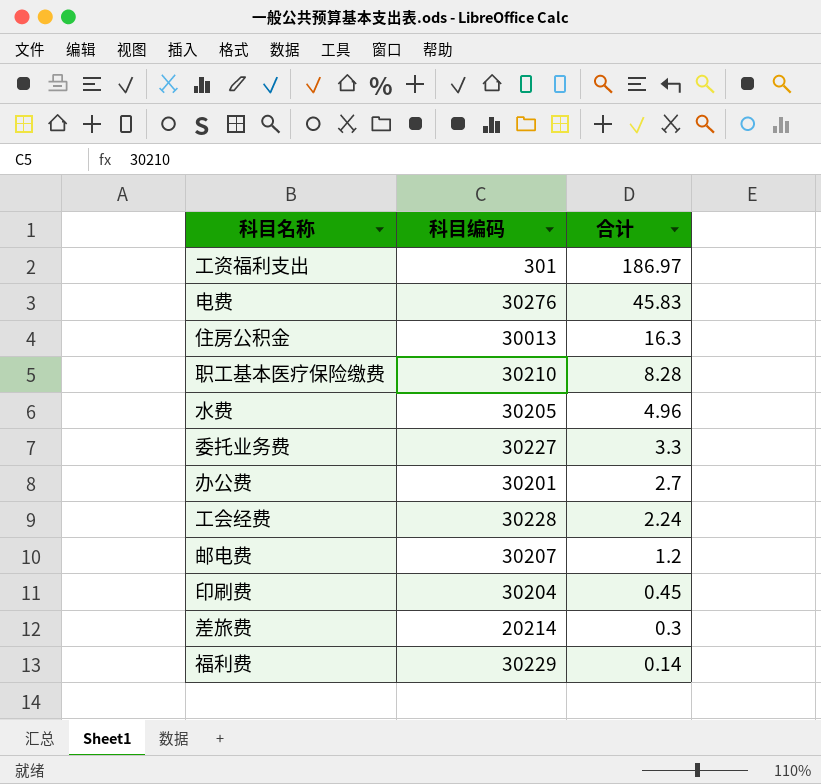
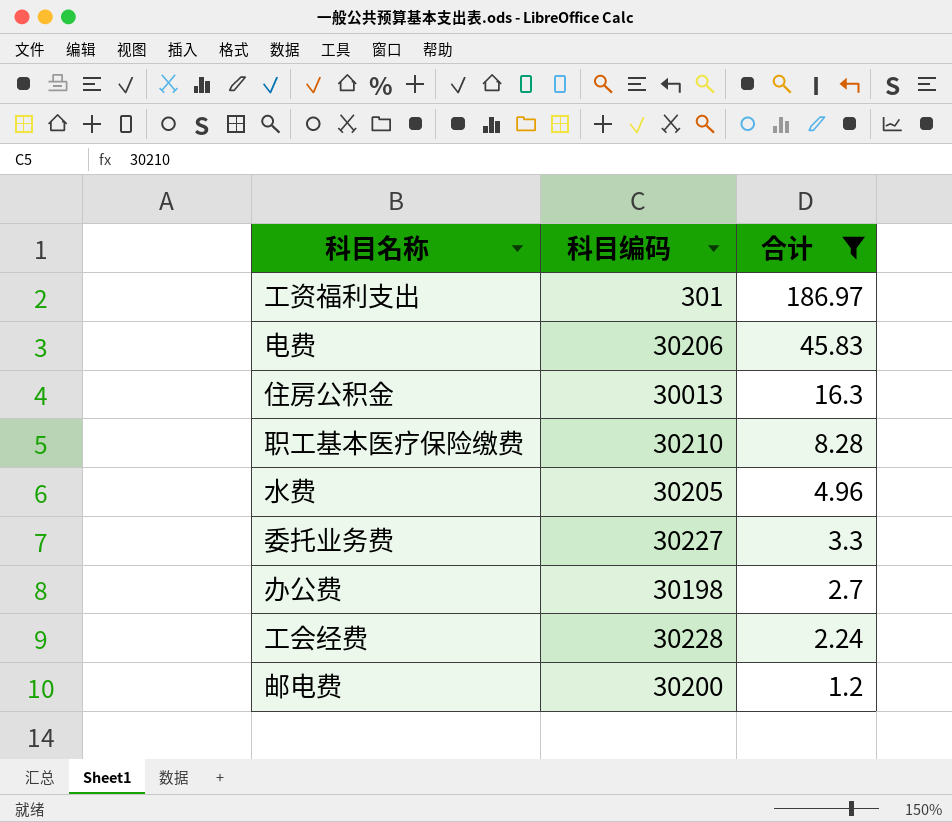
filter: none -> 合计 >= 1.2
电费 | 科目编码: 30276 -> 30206
办公费 | 科目编码: 30201 -> 30198
邮电费 | 科目编码: 30207 -> 30200

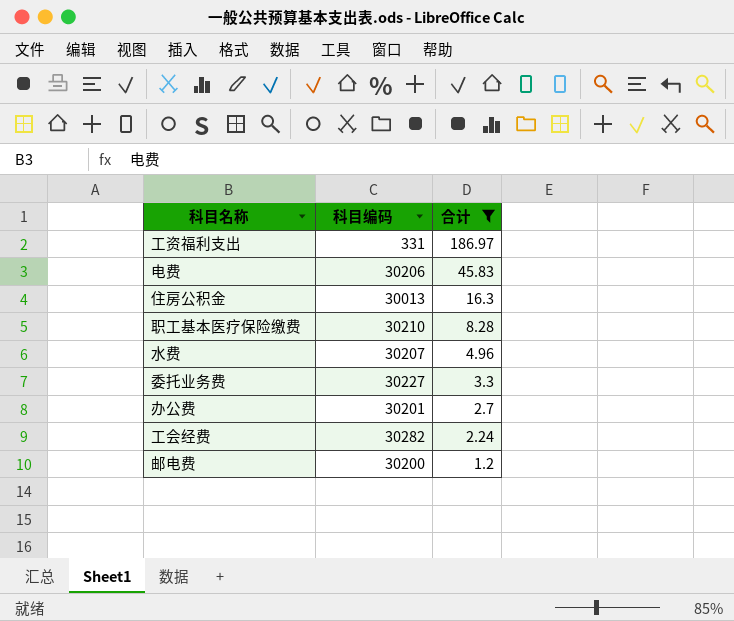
工资福利支出 | 科目编码: 301 -> 331
水费 | 科目编码: 30205 -> 30207
办公费 | 科目编码: 30198 -> 30201
工会经费 | 科目编码: 30228 -> 30282

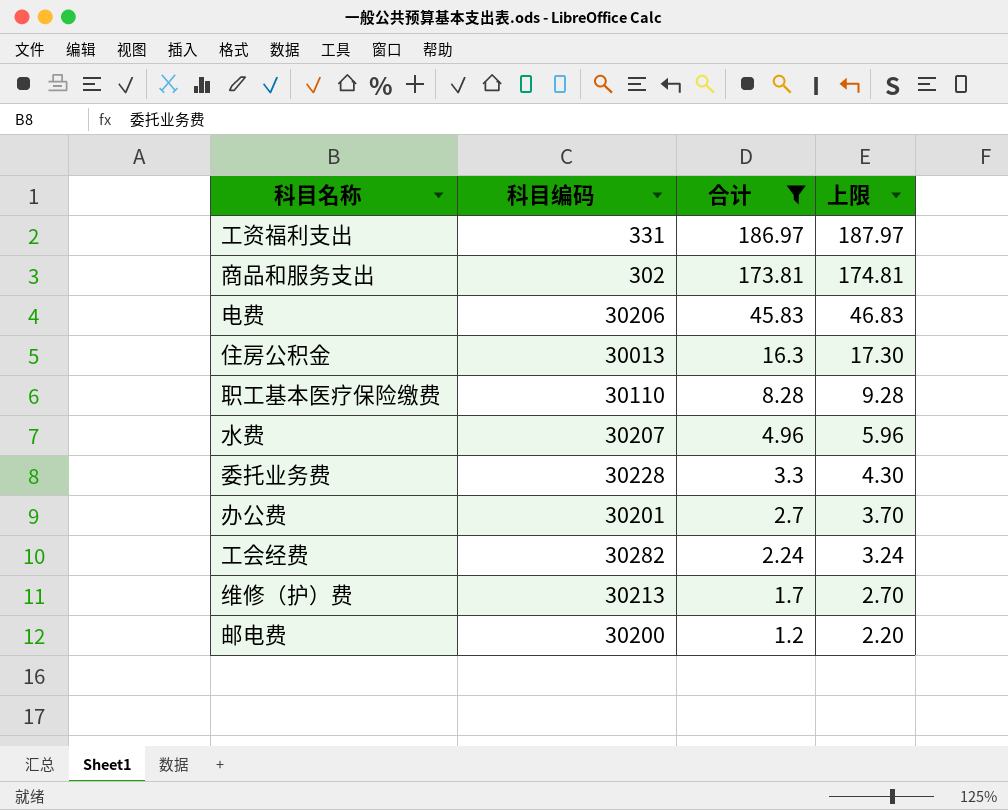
column 上限 | formula: none -> [合计] + 1
row 商品和服务支出: none -> 302 | 173.81 | 174.81
职工基本医疗保险缴费 | 科目编码: 30210 -> 30110
委托业务费 | 科目编码: 30227 -> 30228
row 维修（护）费: none -> 30213 | 1.7 | 2.70

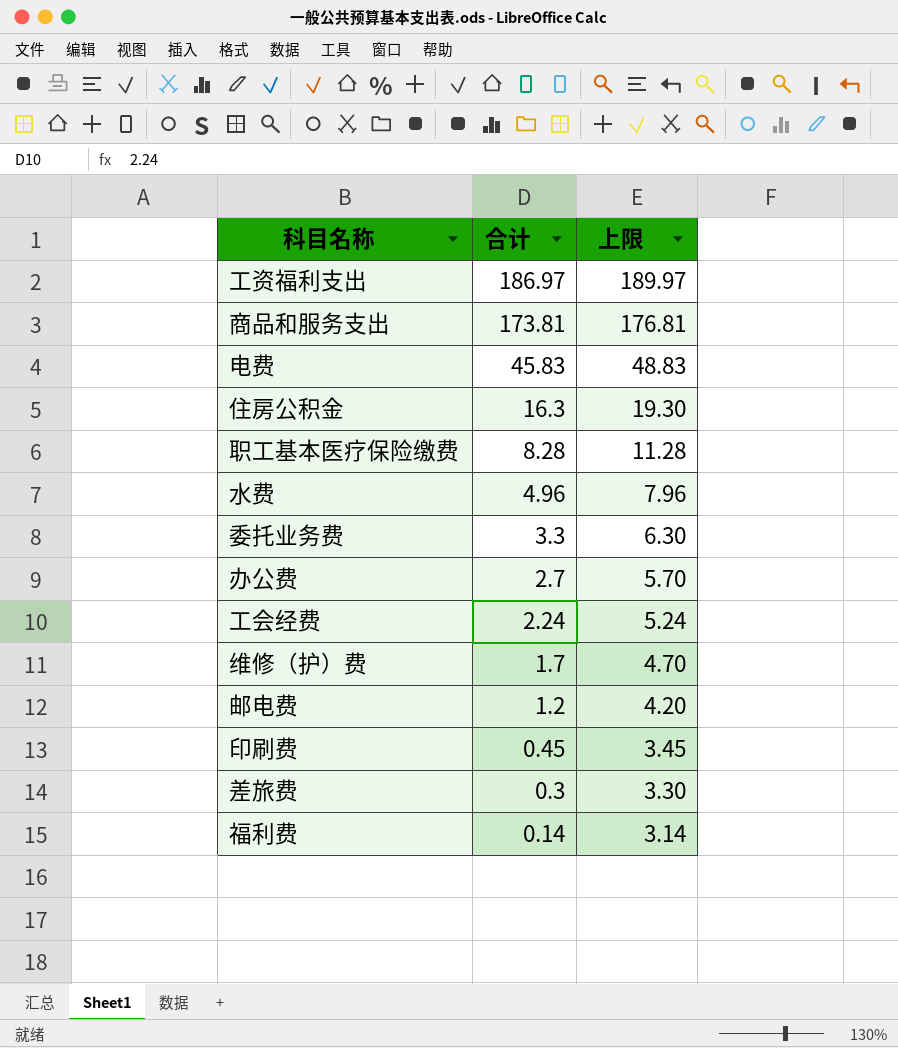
filter: 合计 >= 1.2 -> none
column 科目编码 | position: 2 -> none
column 上限 | formula: [合计] + 1 -> [合计] + 3

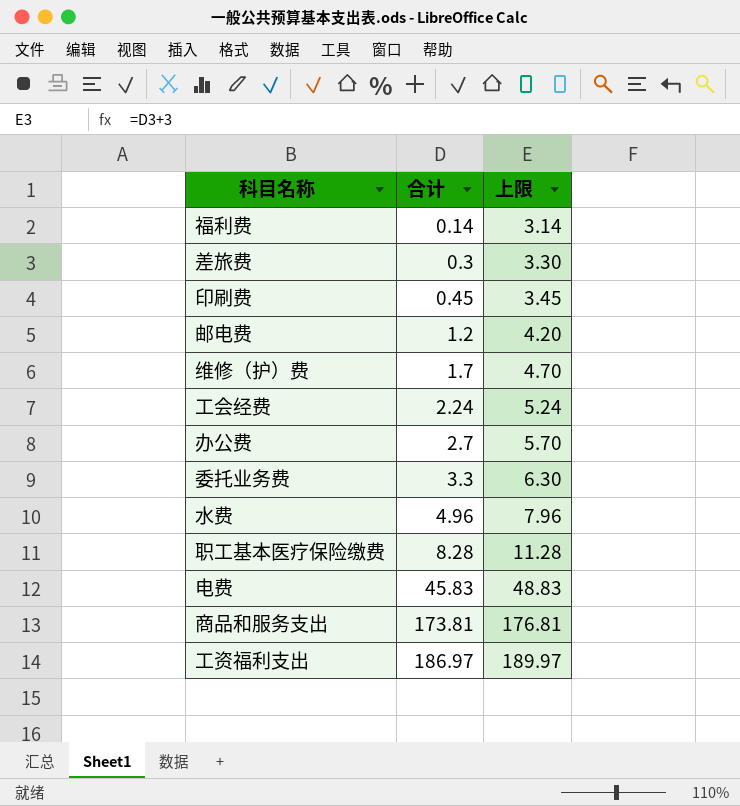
row order: 合计 descending -> 合计 ascending
row 住房公积金: 16.3 | 19.30 -> none

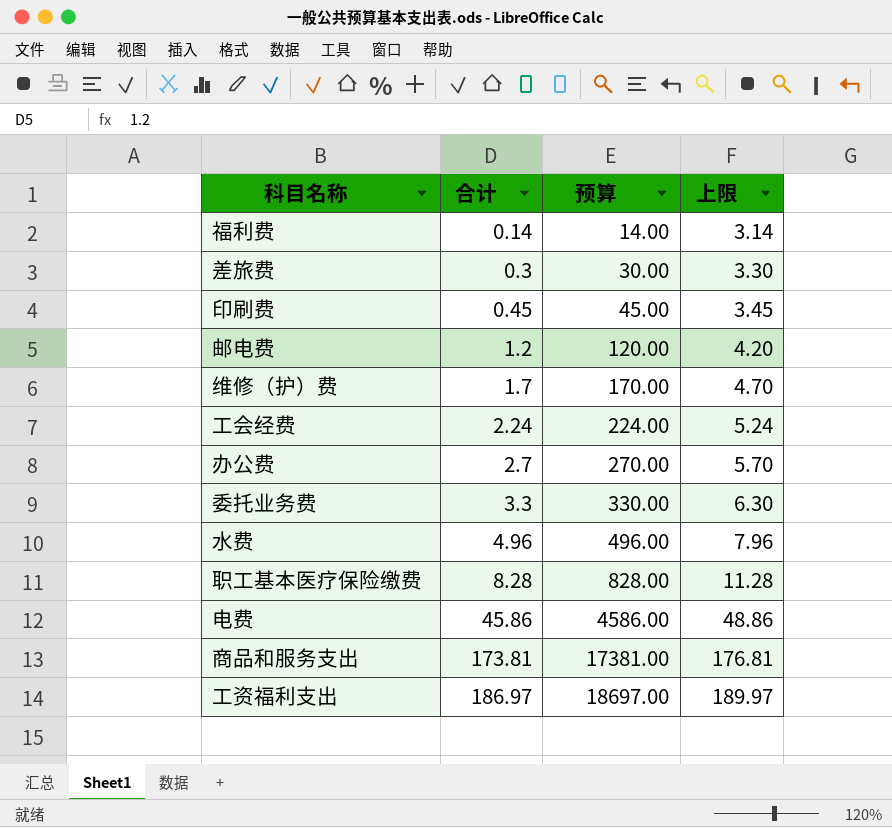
column 预算 | formula: none -> [合计] * 100
电费 | 合计: 45.83 -> 45.86
电费 | 上限: 48.83 -> 48.86

